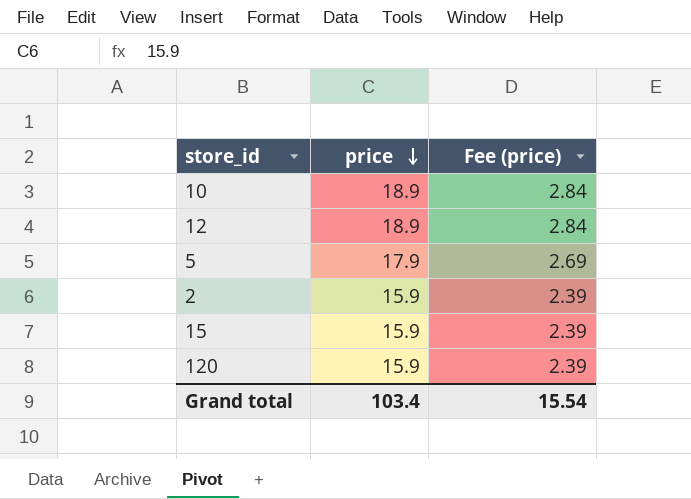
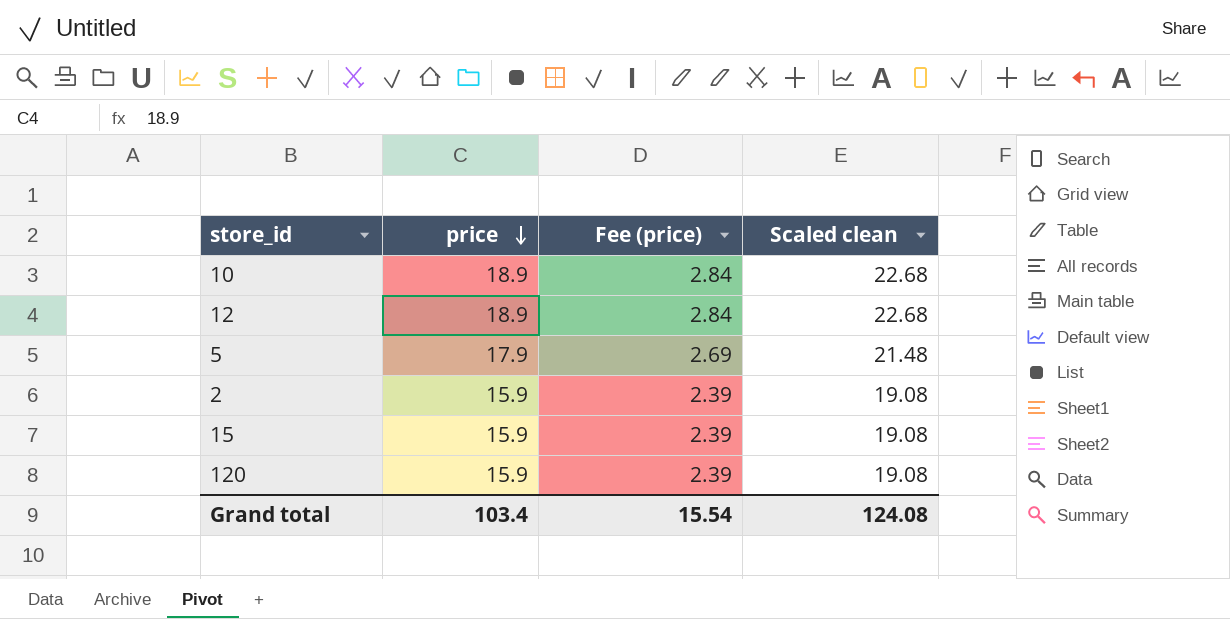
column Scaled clean | formula: none -> [price] * 1.2

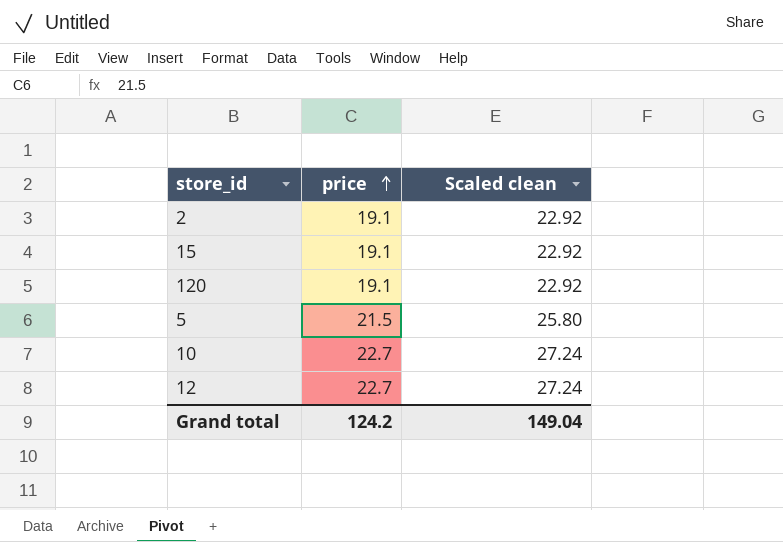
row order: price descending -> price ascending
column Fee (price) | formula: [price] * 0.15 -> none
2 | price: 15.9 -> 19.1
2 | Scaled clean: 19.08 -> 22.92
15 | price: 15.9 -> 19.1
15 | Scaled clean: 19.08 -> 22.92
120 | price: 15.9 -> 19.1
120 | Scaled clean: 19.08 -> 22.92
5 | price: 17.9 -> 21.5
5 | Scaled clean: 21.48 -> 25.80
10 | price: 18.9 -> 22.7
10 | Scaled clean: 22.68 -> 27.24
12 | price: 18.9 -> 22.7
12 | Scaled clean: 22.68 -> 27.24
Grand total | price: 103.4 -> 124.2
Grand total | Scaled clean: 124.08 -> 149.04

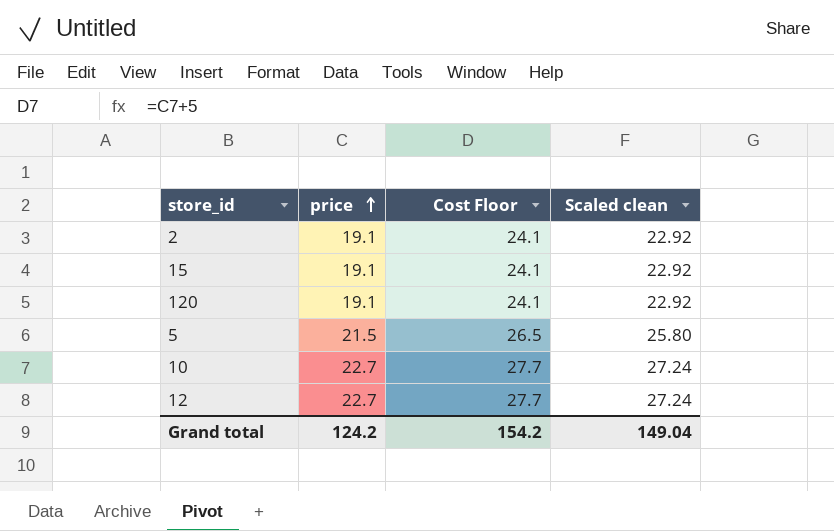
column Cost Floor | formula: none -> [price] + 5

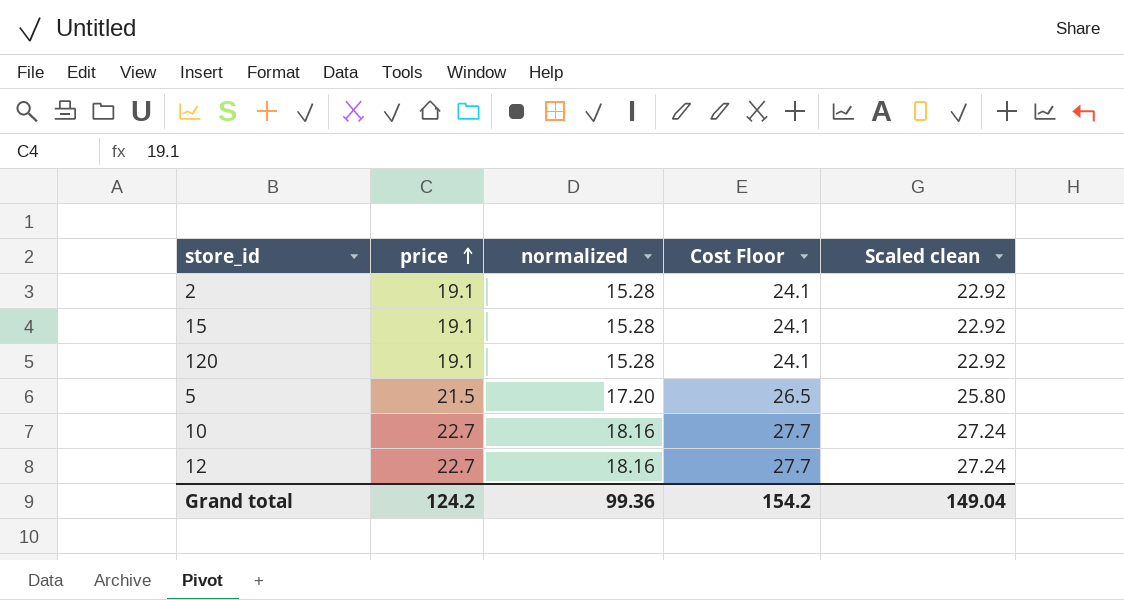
column normalized | formula: none -> [price] * 0.8

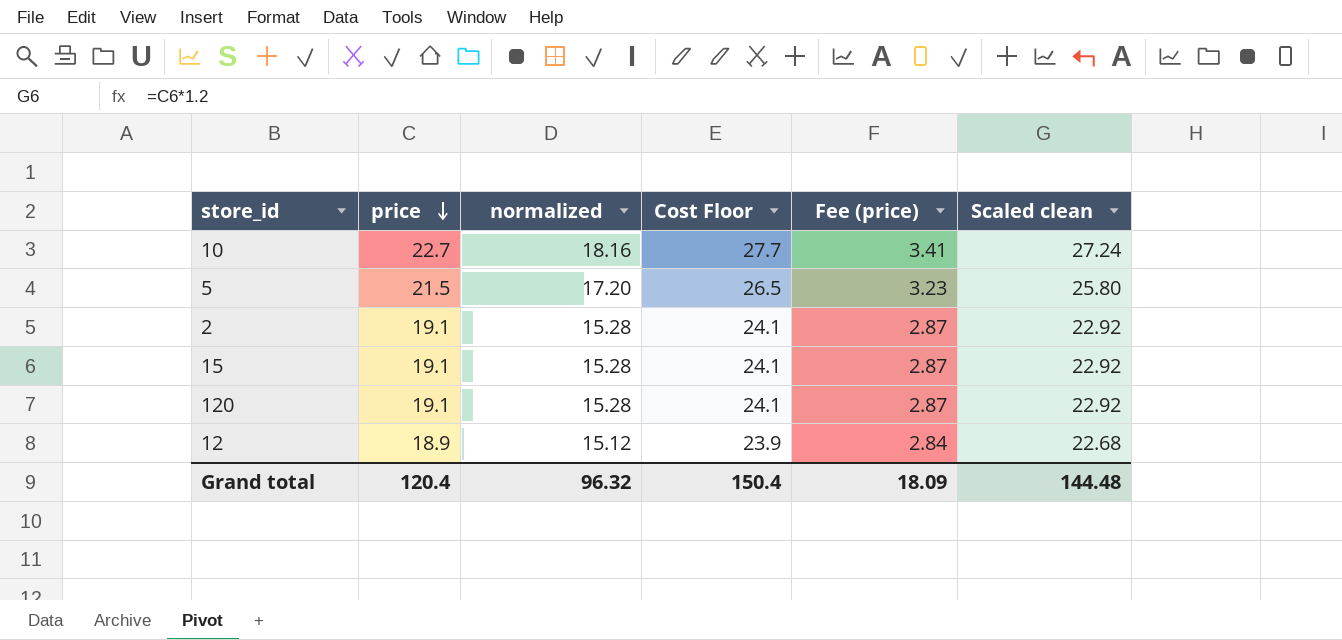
row order: price ascending -> price descending
column Fee (price) | formula: none -> [price] * 0.15
12 | price: 22.7 -> 18.9
12 | normalized: 18.16 -> 15.12
12 | Cost Floor: 27.7 -> 23.9
12 | Scaled clean: 27.24 -> 22.68
Grand total | price: 124.2 -> 120.4
Grand total | normalized: 99.36 -> 96.32
Grand total | Cost Floor: 154.2 -> 150.4
Grand total | Scaled clean: 149.04 -> 144.48

